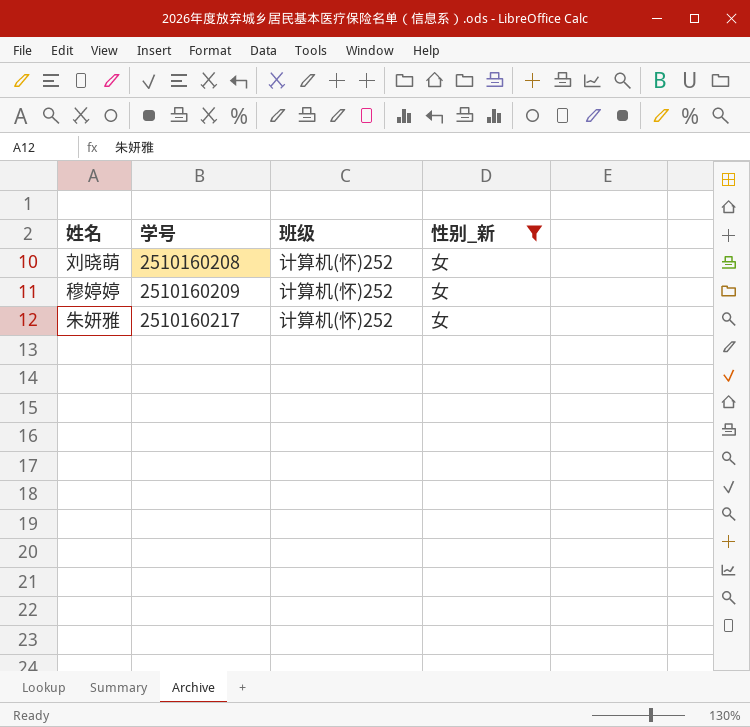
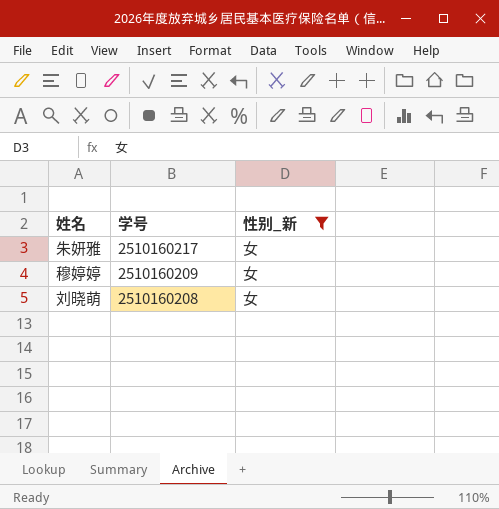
row order: 学号 ascending -> 学号 descending
column 班级 | position: 3 -> none

